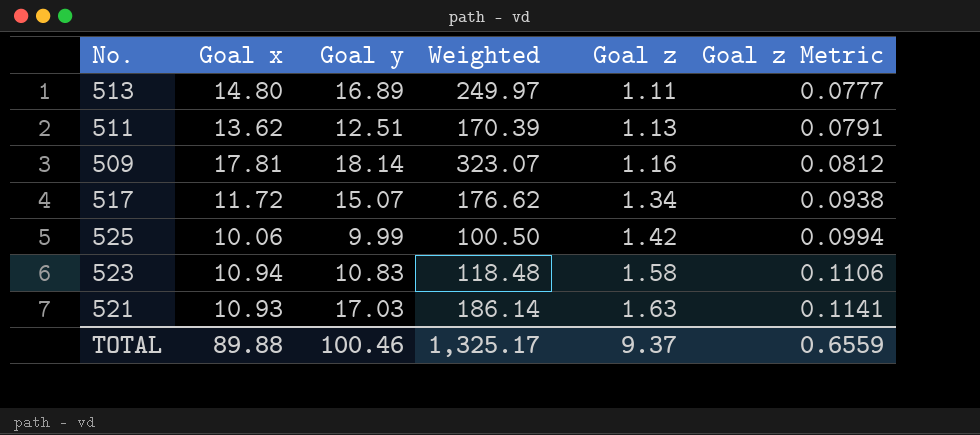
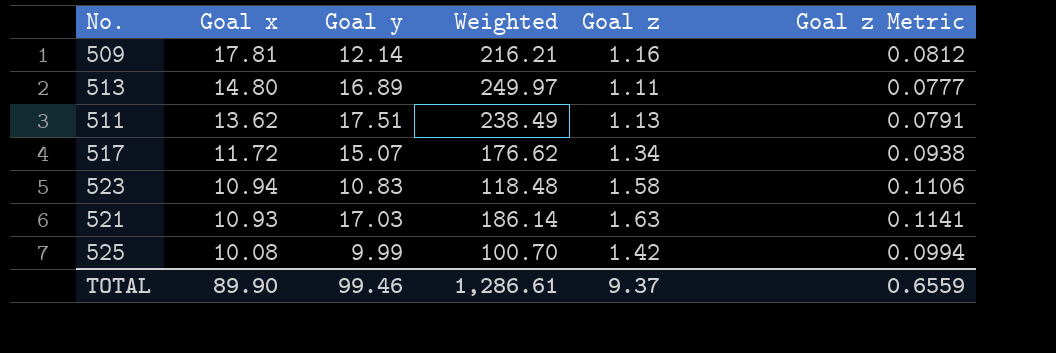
row order: Goal z ascending -> Goal x descending
509 | Goal y: 18.14 -> 12.14
509 | Weighted: 323.07 -> 216.21
511 | Goal y: 12.51 -> 17.51
511 | Weighted: 170.39 -> 238.49
525 | Goal x: 10.06 -> 10.08
525 | Weighted: 100.50 -> 100.70
TOTAL | Goal x: 89.88 -> 89.90
TOTAL | Goal y: 100.46 -> 99.46
TOTAL | Weighted: 1,325.17 -> 1,286.61

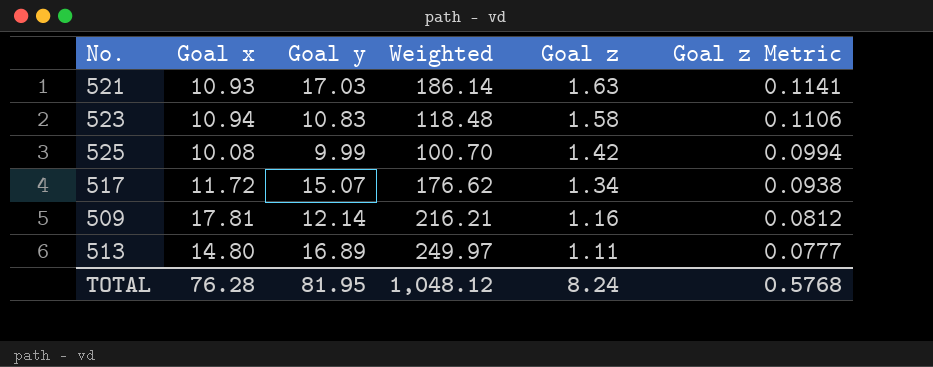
row order: Goal x descending -> Goal z descending
row 511: 13.62 | 17.51 | 238.49 | 1.13 | 0.0791 -> none
TOTAL | Goal x: 89.90 -> 76.28
TOTAL | Goal y: 99.46 -> 81.95
TOTAL | Weighted: 1,286.61 -> 1,048.12
TOTAL | Goal z: 9.37 -> 8.24
TOTAL | Goal z Metric: 0.6559 -> 0.5768

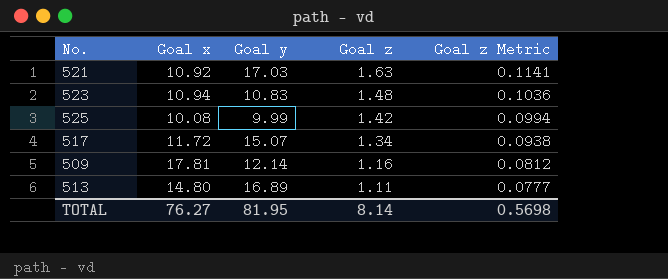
column Weighted | formula: [Goal x] * [Goal y] -> none
521 | Goal x: 10.93 -> 10.92
523 | Goal z: 1.58 -> 1.48
523 | Goal z Metric: 0.1106 -> 0.1036
TOTAL | Goal x: 76.28 -> 76.27
TOTAL | Goal z: 8.24 -> 8.14
TOTAL | Goal z Metric: 0.5768 -> 0.5698

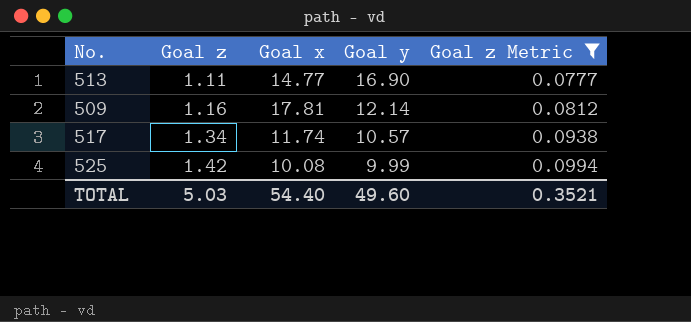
filter: none -> Goal z Metric <= 0.0994
row order: Goal z descending -> Goal z ascending
column Goal z | position: 4 -> 2
513 | Goal x: 14.80 -> 14.77
513 | Goal y: 16.89 -> 16.90
517 | Goal x: 11.72 -> 11.74
517 | Goal y: 15.07 -> 10.57
TOTAL | Goal z: 8.14 -> 5.03
TOTAL | Goal x: 76.27 -> 54.40
TOTAL | Goal y: 81.95 -> 49.60
TOTAL | Goal z Metric: 0.5698 -> 0.3521

